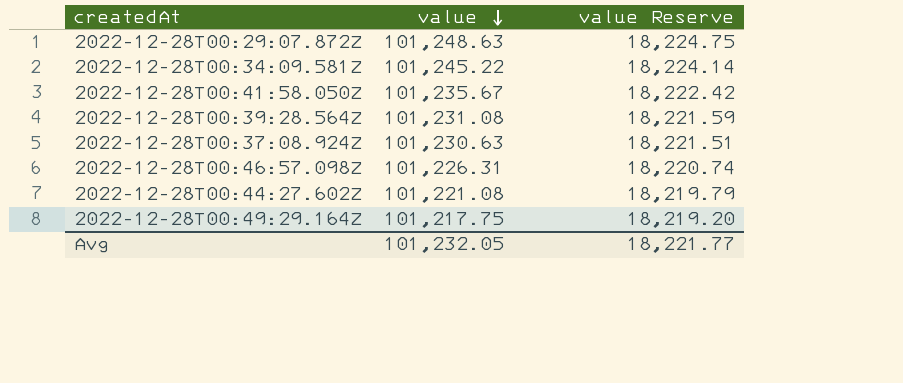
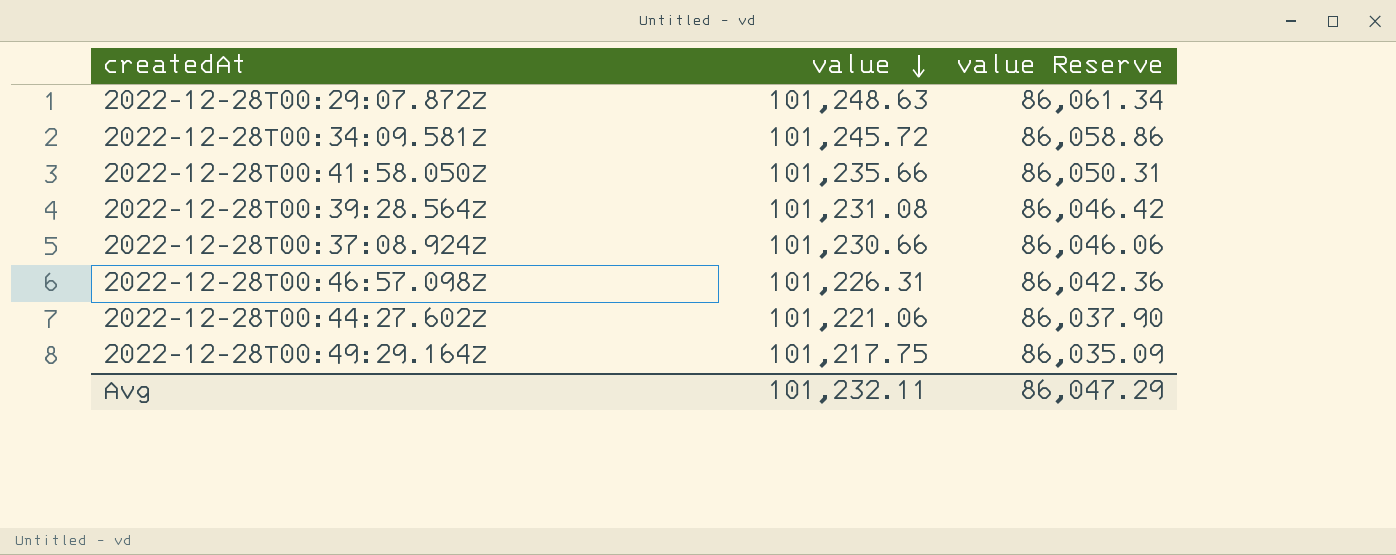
column value Reserve | formula: [value] * 0.18 -> [value] * 0.85
2022-12-28T00:34:09.581Z | value: 101,245.22 -> 101,245.72
2022-12-28T00:41:58.050Z | value: 101,235.67 -> 101,235.66
2022-12-28T00:37:08.924Z | value: 101,230.63 -> 101,230.66
2022-12-28T00:44:27.602Z | value: 101,221.08 -> 101,221.06
Avg | value: 101,232.05 -> 101,232.11
Avg | value Reserve: 18,221.77 -> 86,047.29

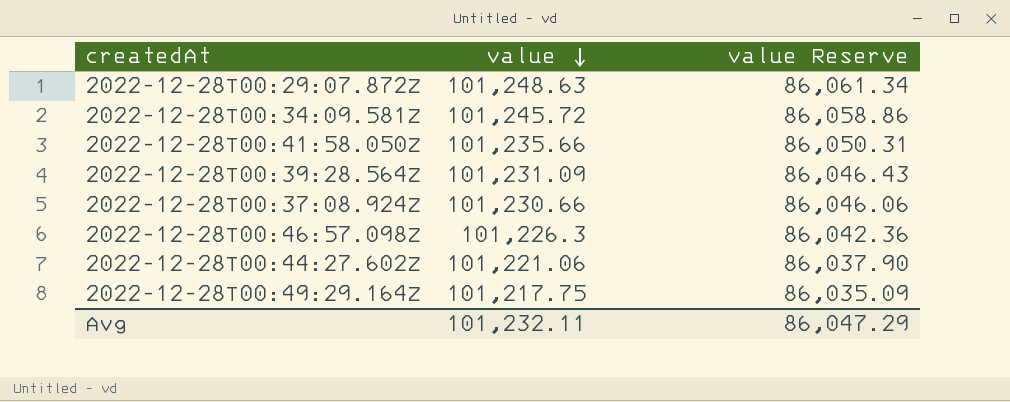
2022-12-28T00:39:28.564Z | value: 101,231.08 -> 101,231.09
2022-12-28T00:39:28.564Z | value Reserve: 86,046.42 -> 86,046.43
2022-12-28T00:46:57.098Z | value: 101,226.31 -> 101,226.3

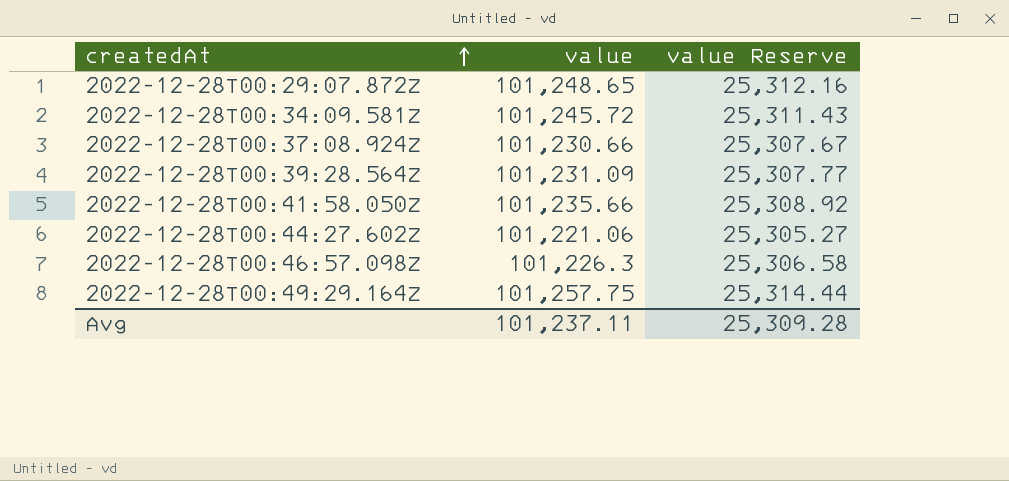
row order: value descending -> createdAt ascending
column value Reserve | formula: [value] * 0.85 -> [value] * 0.25
2022-12-28T00:29:07.872Z | value: 101,248.63 -> 101,248.65
2022-12-28T00:49:29.164Z | value: 101,217.75 -> 101,257.75
Avg | value: 101,232.11 -> 101,237.11
Avg | value Reserve: 86,047.29 -> 25,309.28

